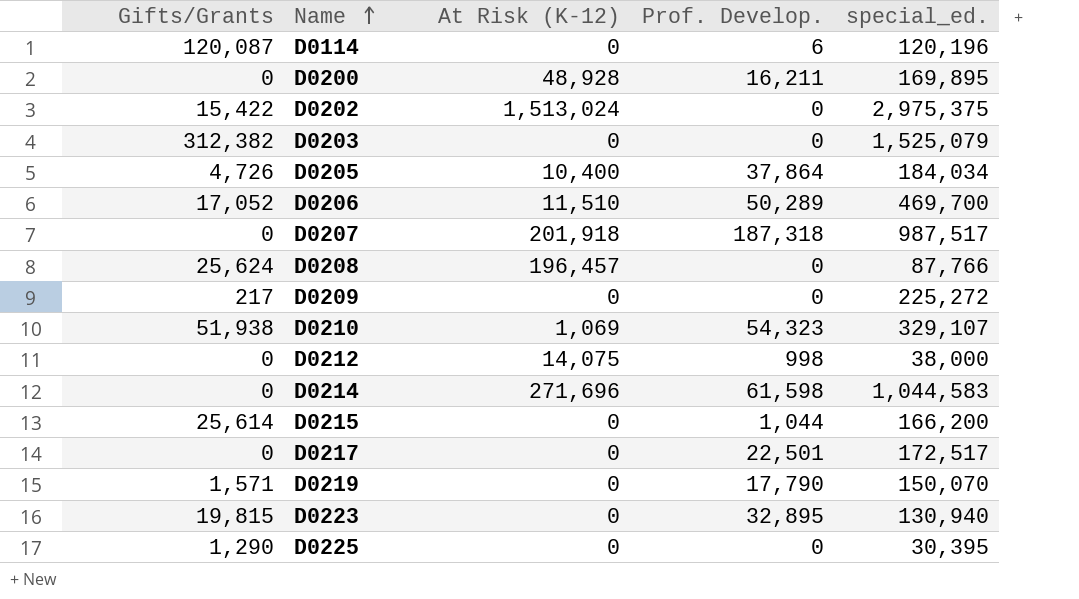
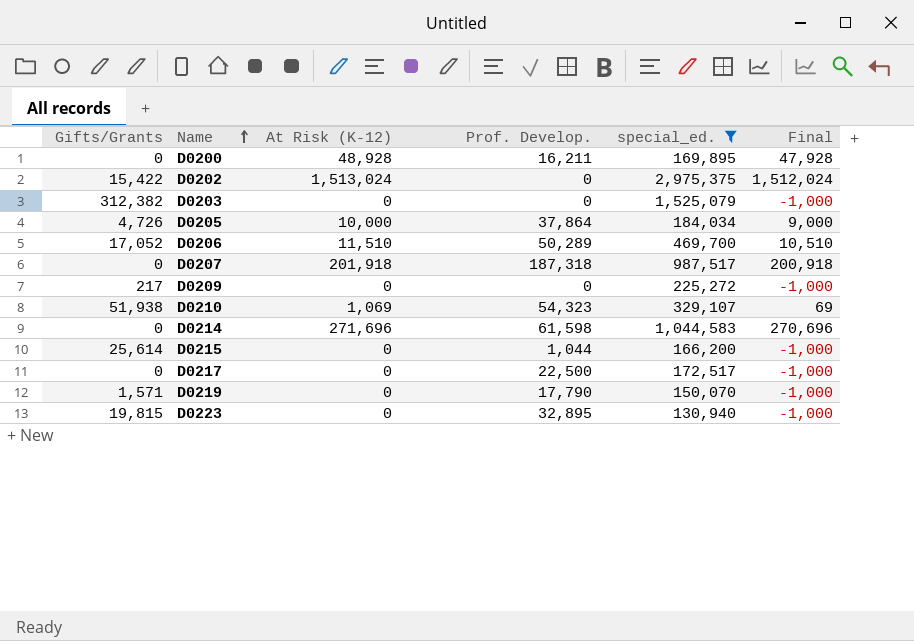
filter: none -> special_ed. >= 130,940
column Final | formula: none -> [At Risk (K-12)] - 1000
D0205 | At Risk (K-12): 10,400 -> 10,000
D0217 | Prof. Develop.: 22,501 -> 22,500

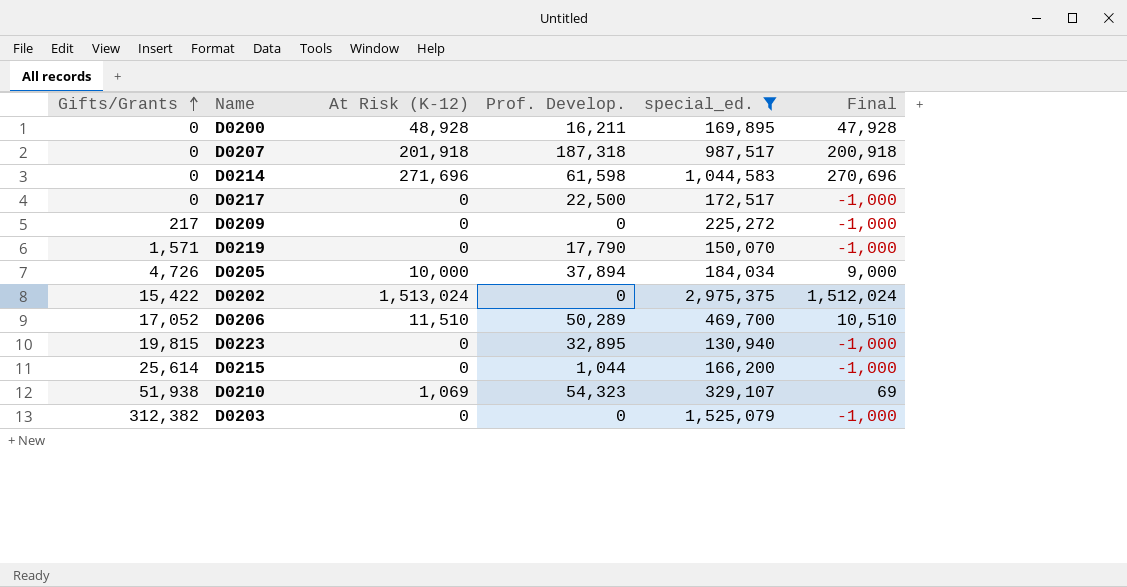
row order: Name ascending -> Gifts/Grants ascending
D0205 | Prof. Develop.: 37,864 -> 37,894

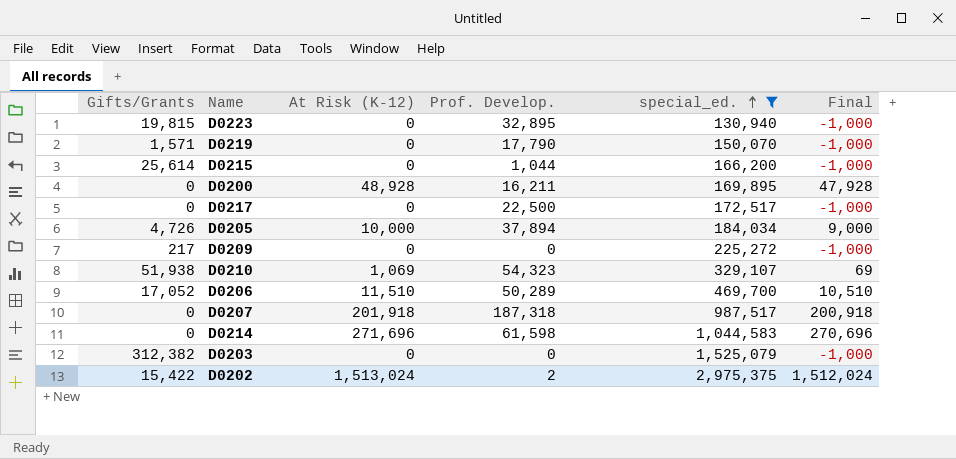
row order: Gifts/Grants ascending -> special_ed. ascending
D0202 | Prof. Develop.: 0 -> 2

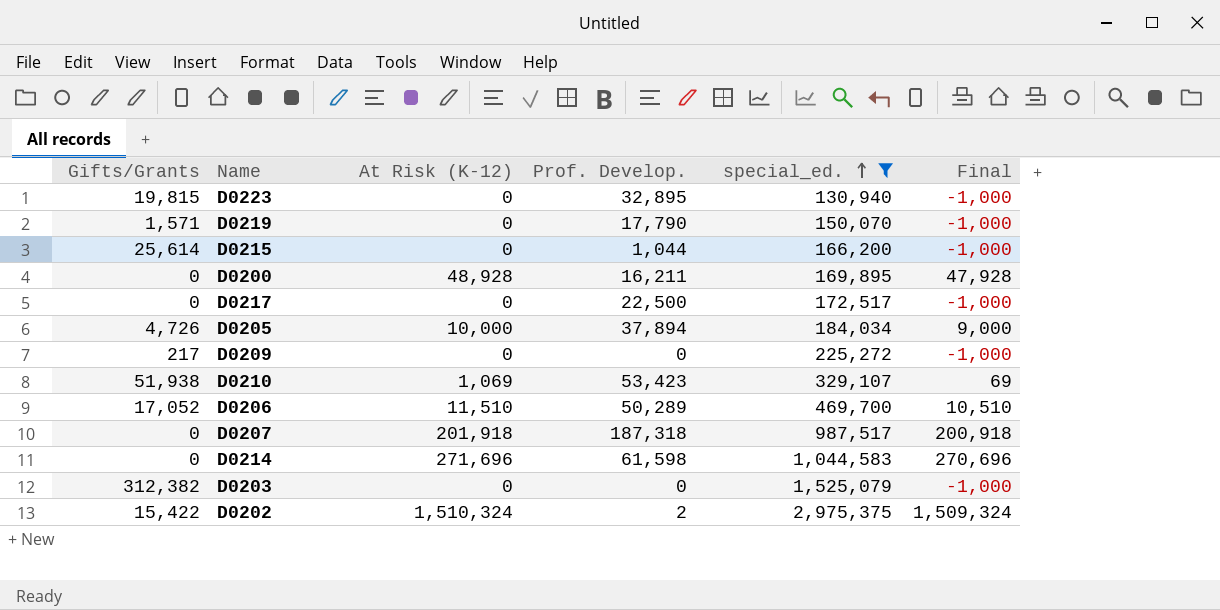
D0210 | Prof. Develop.: 54,323 -> 53,423
D0202 | At Risk (K-12): 1,513,024 -> 1,510,324
D0202 | Final: 1,512,024 -> 1,509,324

